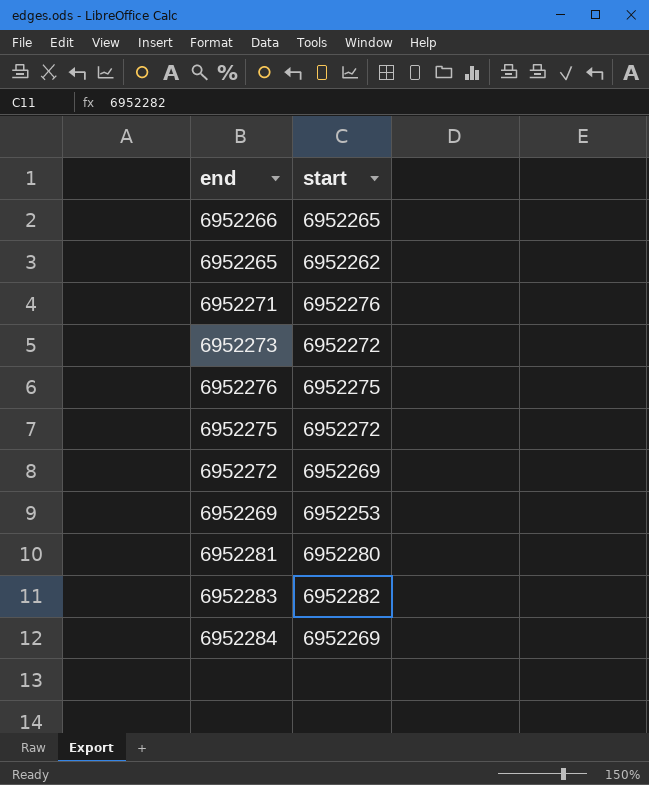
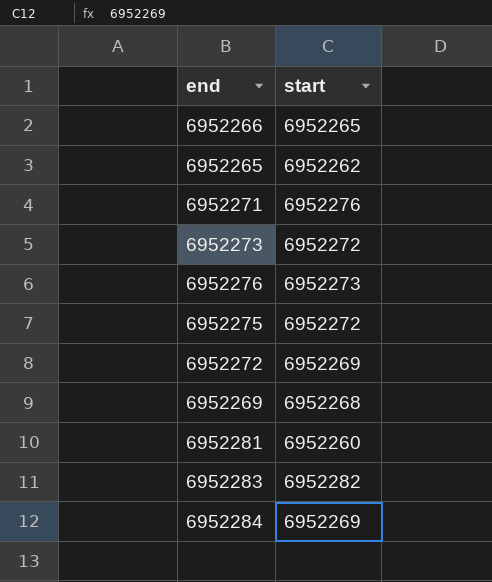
6952276 | start: 6952275 -> 6952273
6952269 | start: 6952253 -> 6952268
6952281 | start: 6952280 -> 6952260

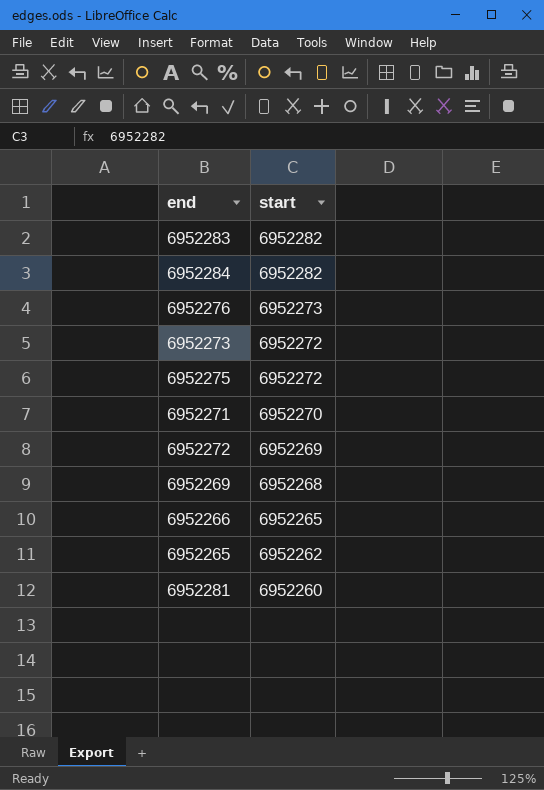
row order: none -> start descending
6952284 | start: 6952269 -> 6952282
6952271 | start: 6952276 -> 6952270

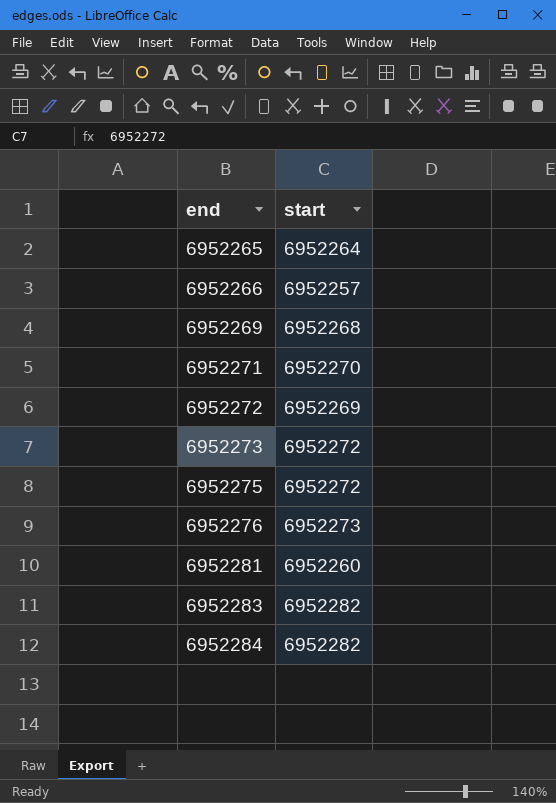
row order: start descending -> end ascending
6952265 | start: 6952262 -> 6952264
6952266 | start: 6952265 -> 6952257

